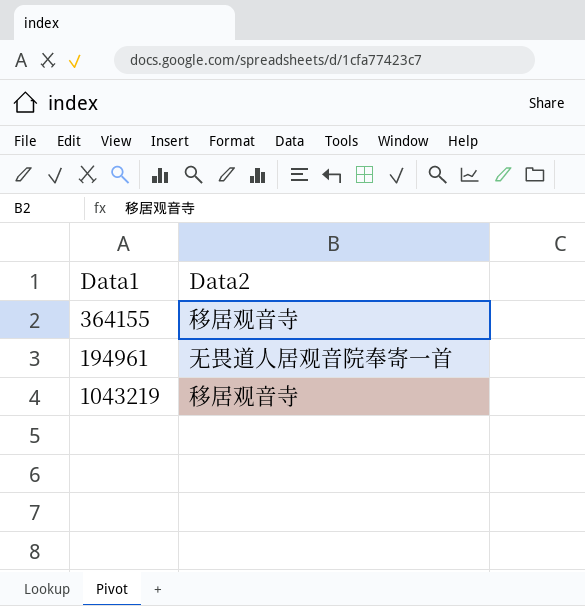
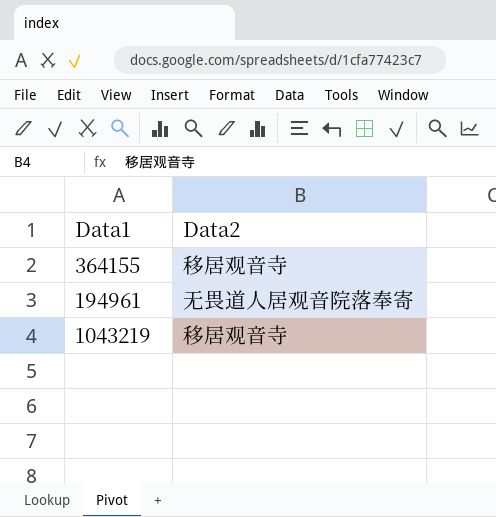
194961 | Data2: 无畏道人居观音院奉寄一首 -> 无畏道人居观音院落奉寄

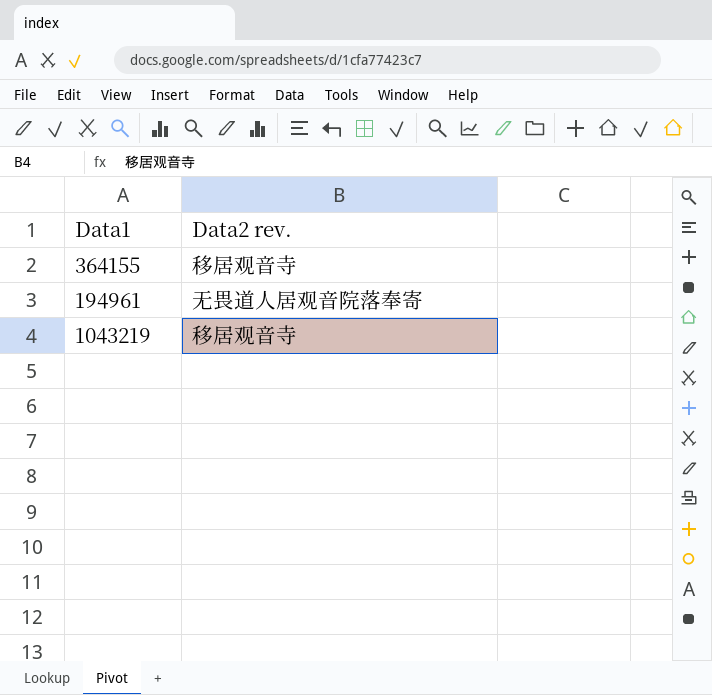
column name: Data2 -> Data2 rev.

